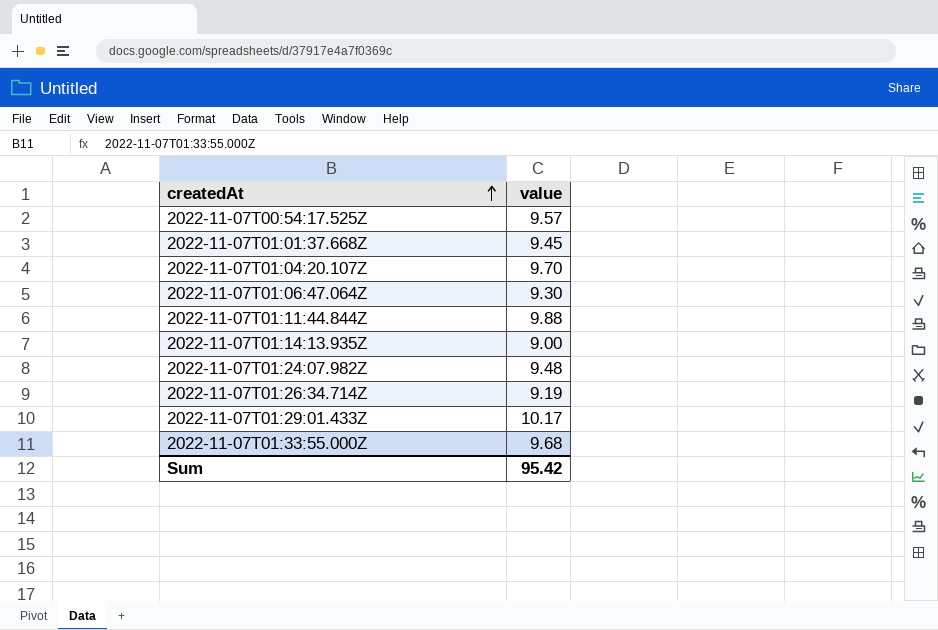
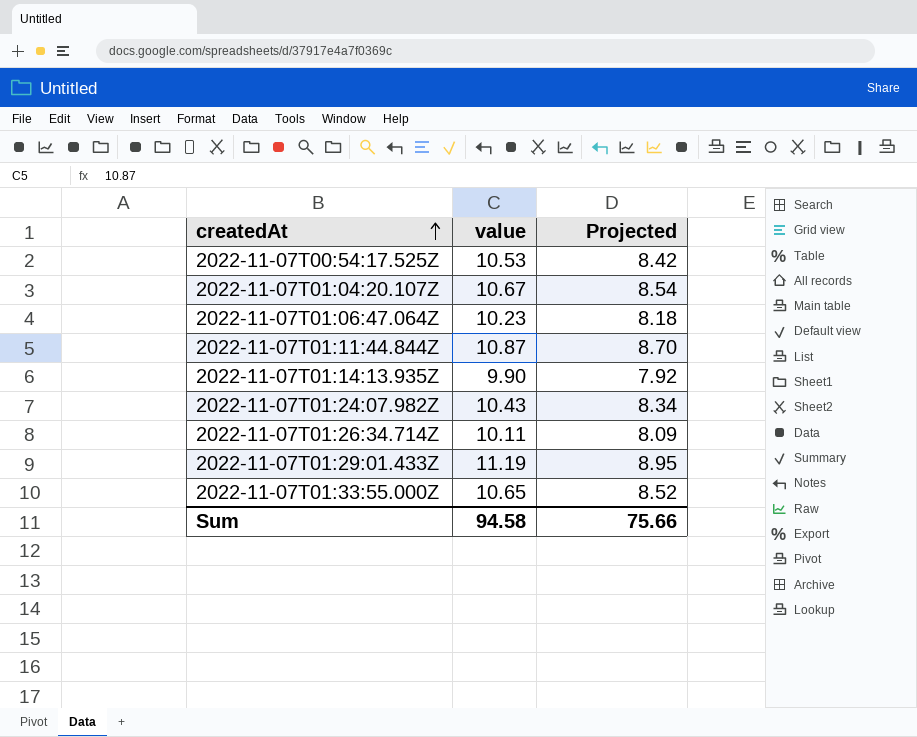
column Projected | formula: none -> [value] * 0.8
row 2022-11-07T01:01:37.668Z: 9.45 -> none
2022-11-07T00:54:17.525Z | value: 9.57 -> 10.53
2022-11-07T01:04:20.107Z | value: 9.70 -> 10.67
2022-11-07T01:06:47.064Z | value: 9.30 -> 10.23
2022-11-07T01:11:44.844Z | value: 9.88 -> 10.87
2022-11-07T01:14:13.935Z | value: 9.00 -> 9.90
2022-11-07T01:24:07.982Z | value: 9.48 -> 10.43
2022-11-07T01:26:34.714Z | value: 9.19 -> 10.11
2022-11-07T01:29:01.433Z | value: 10.17 -> 11.19
2022-11-07T01:33:55.000Z | value: 9.68 -> 10.65
Sum | value: 95.42 -> 94.58

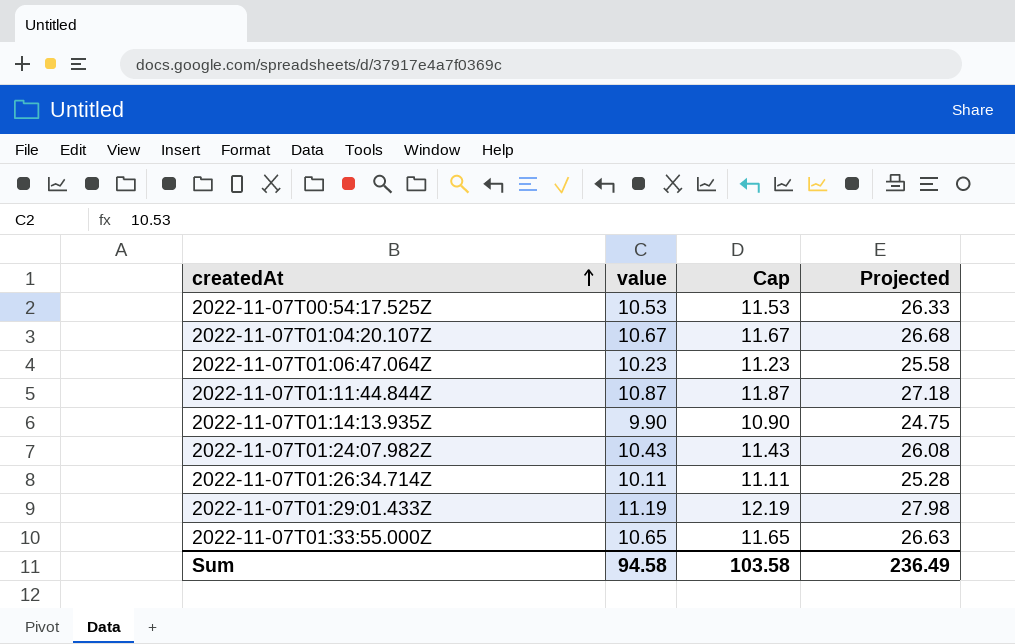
column Cap | formula: none -> [value] + 1
column Projected | formula: [value] * 0.8 -> [value] * 2.5
Sum | Projected: 75.66 -> 236.49

